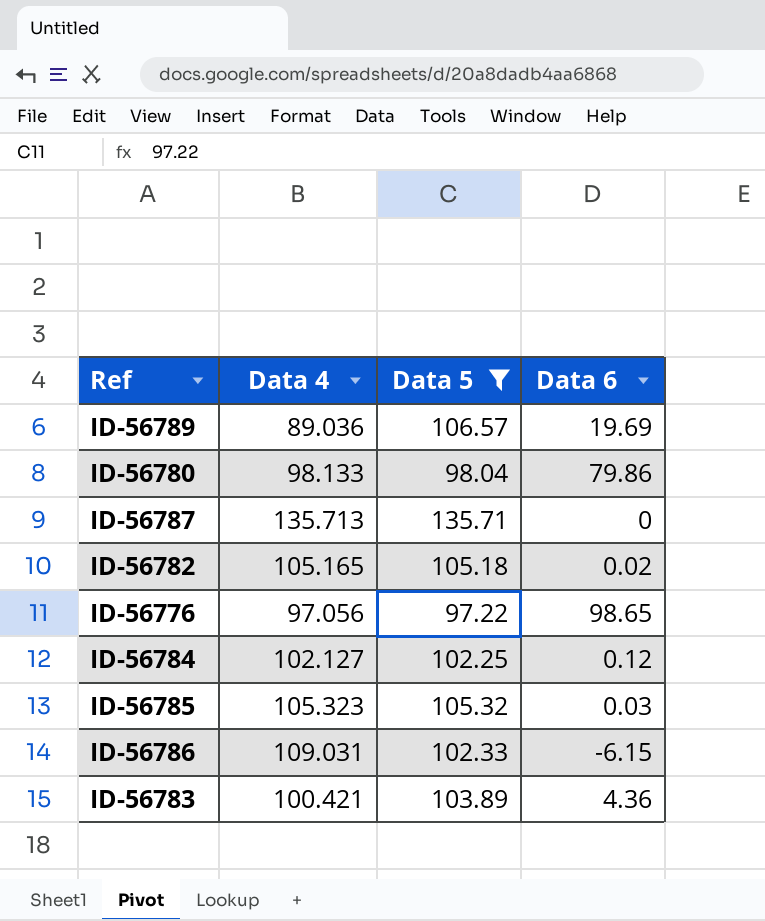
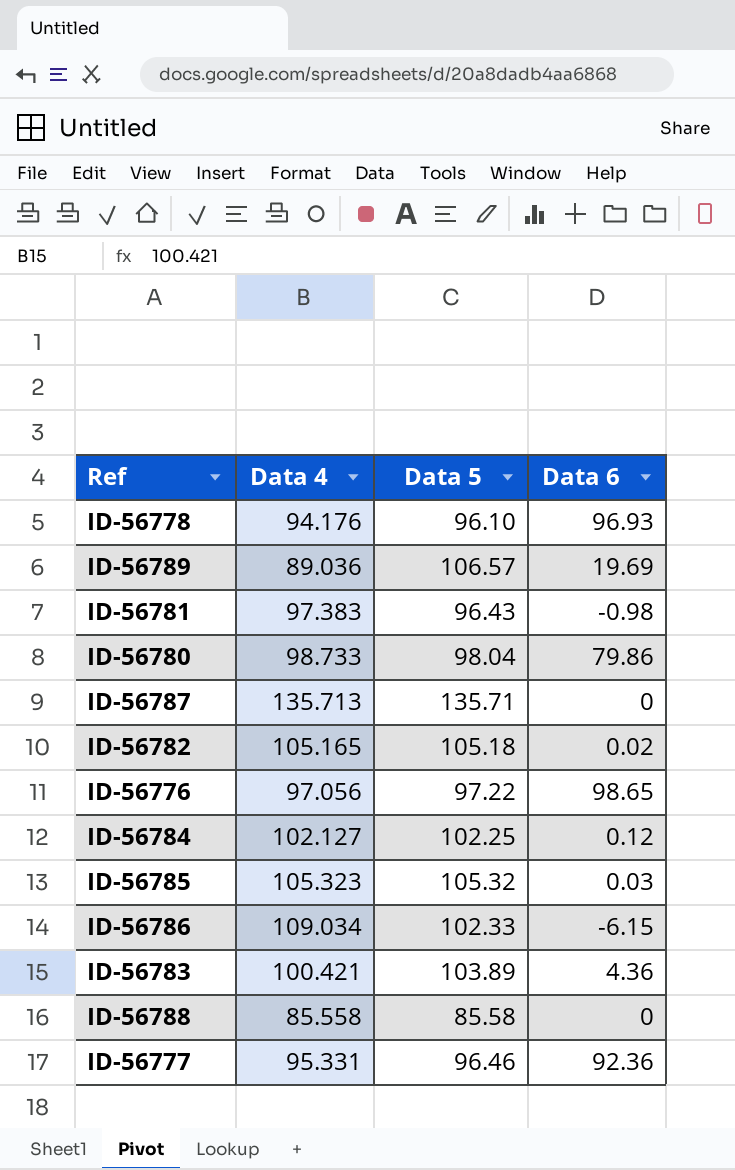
filter: Data 5 >= 97.22 -> none
ID-56780 | Data 4: 98.133 -> 98.733
ID-56786 | Data 4: 109.031 -> 109.034

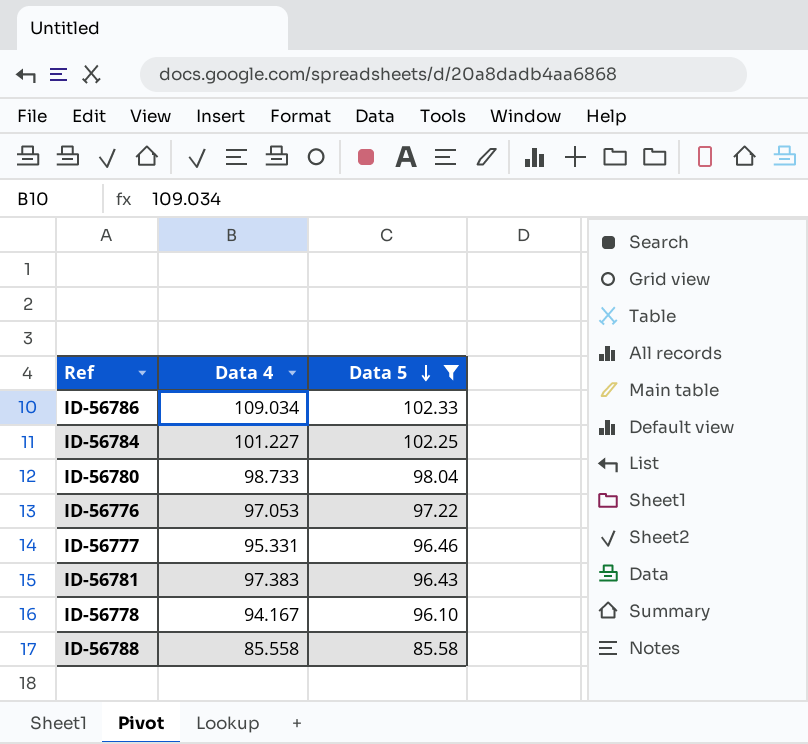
filter: none -> Data 5 <= 102.33
row order: none -> Data 5 descending
column Data 6 | position: 4 -> none
ID-56784 | Data 4: 102.127 -> 101.227
ID-56776 | Data 4: 97.056 -> 97.053
ID-56778 | Data 4: 94.176 -> 94.167

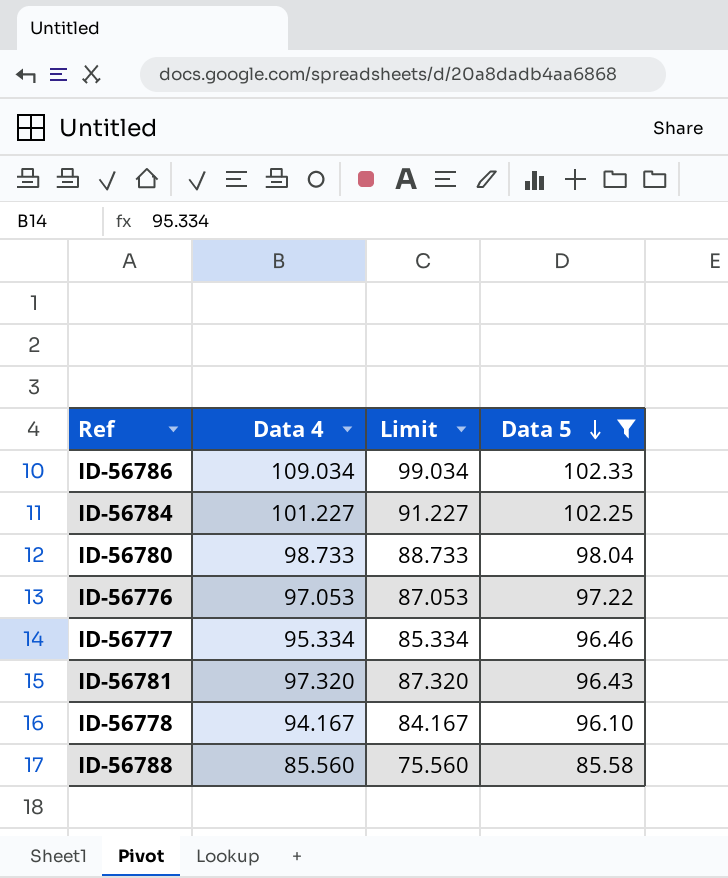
column Limit | formula: none -> [Data 4] - 10
ID-56777 | Data 4: 95.331 -> 95.334
ID-56781 | Data 4: 97.383 -> 97.320
ID-56788 | Data 4: 85.558 -> 85.560

